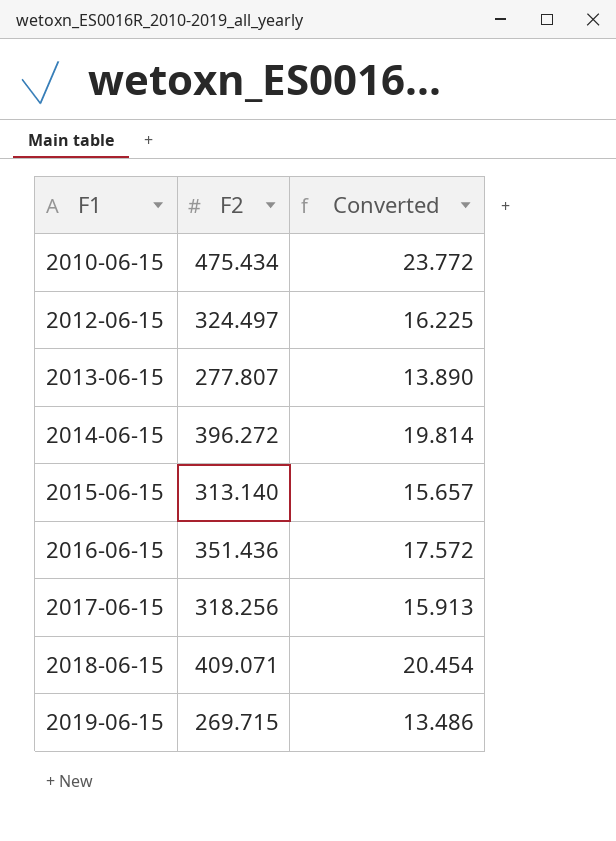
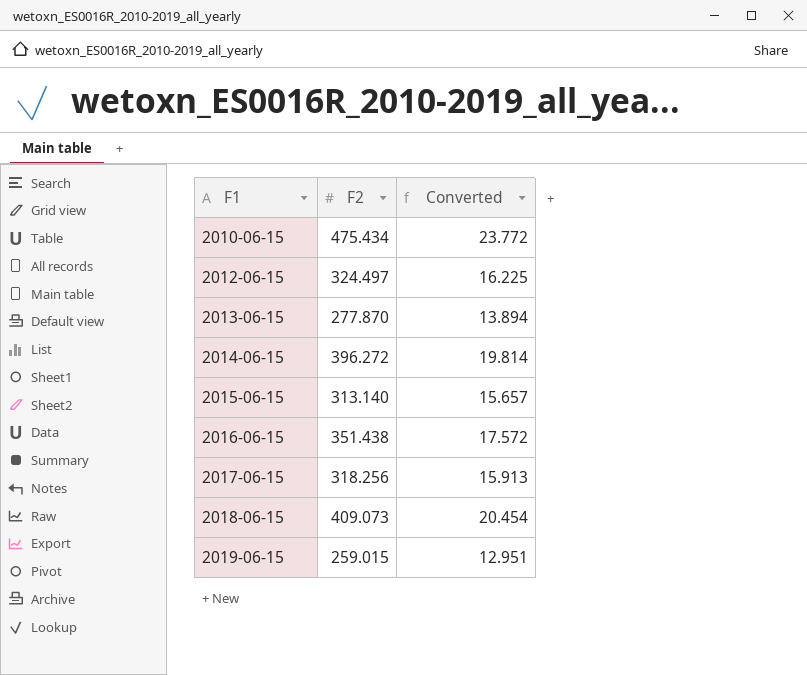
2013-06-15 | F2: 277.807 -> 277.870
2013-06-15 | Converted: 13.890 -> 13.894
2016-06-15 | F2: 351.436 -> 351.438
2018-06-15 | F2: 409.071 -> 409.073
2019-06-15 | F2: 269.715 -> 259.015
2019-06-15 | Converted: 13.486 -> 12.951

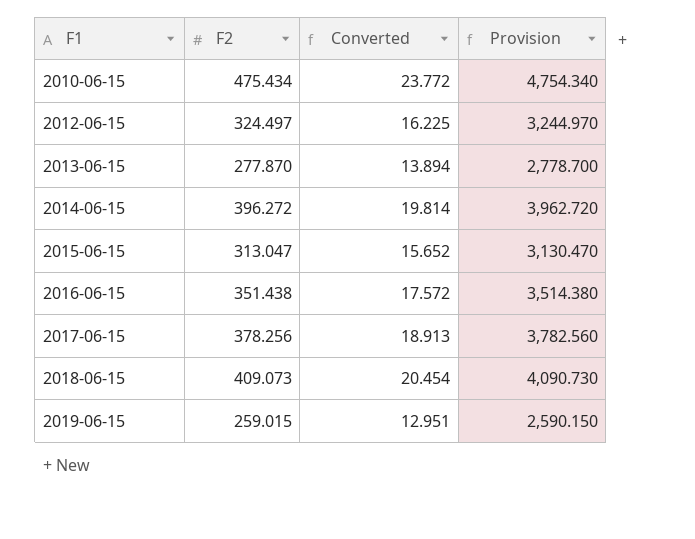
column Provision | formula: none -> [F2] * 10
2015-06-15 | F2: 313.140 -> 313.047
2015-06-15 | Converted: 15.657 -> 15.652
2017-06-15 | F2: 318.256 -> 378.256
2017-06-15 | Converted: 15.913 -> 18.913

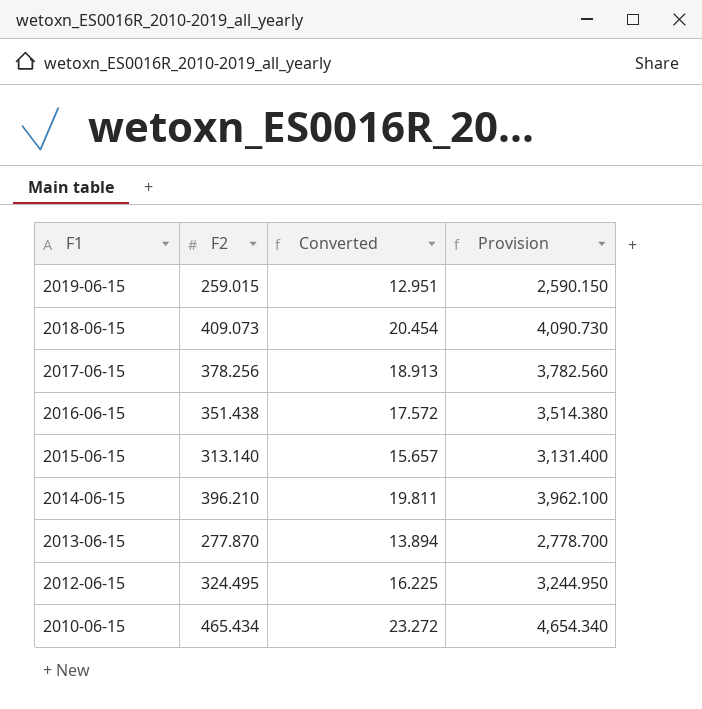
row order: F1 ascending -> F1 descending
2015-06-15 | F2: 313.047 -> 313.140
2015-06-15 | Converted: 15.652 -> 15.657
2015-06-15 | Provision: 3,130.470 -> 3,131.400
2014-06-15 | F2: 396.272 -> 396.210
2014-06-15 | Converted: 19.814 -> 19.811
2014-06-15 | Provision: 3,962.720 -> 3,962.100
2012-06-15 | F2: 324.497 -> 324.495
2012-06-15 | Provision: 3,244.970 -> 3,244.950
2010-06-15 | F2: 475.434 -> 465.434
2010-06-15 | Converted: 23.772 -> 23.272
2010-06-15 | Provision: 4,754.340 -> 4,654.340

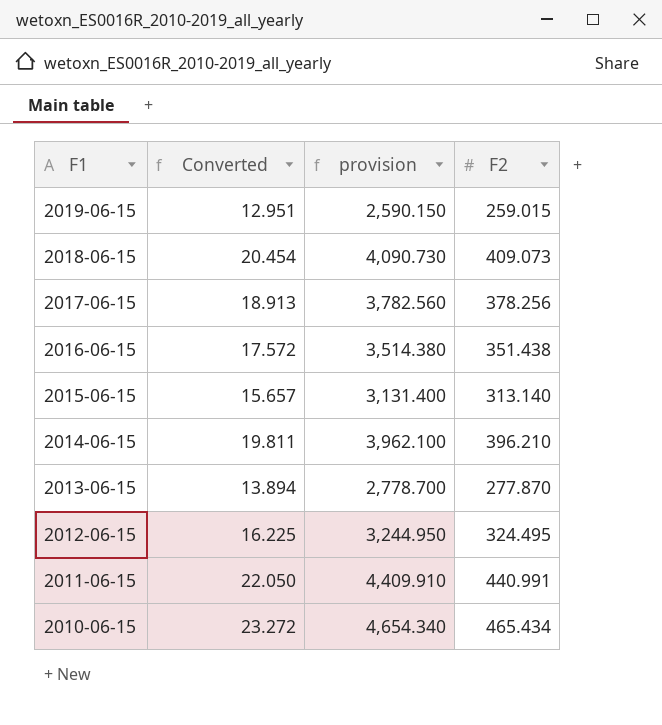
column name: Provision -> provision
column F2 | position: 2 -> 4
row 2011-06-15: none -> 22.050 | 4,409.910 | 440.991

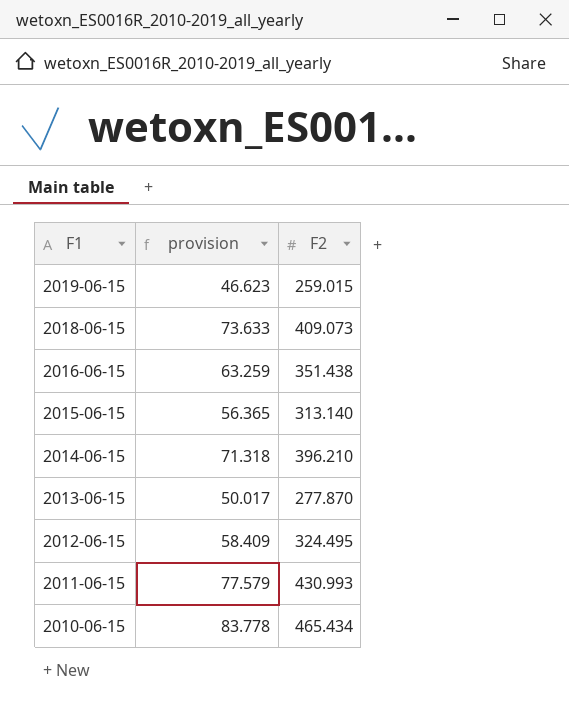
column Converted | formula: [F2] * 0.05 -> none
column provision | formula: [F2] * 10 -> [F2] * 0.18
row 2017-06-15: 18.913 | 3,782.560 | 378.256 -> none
2011-06-15 | F2: 440.991 -> 430.993

